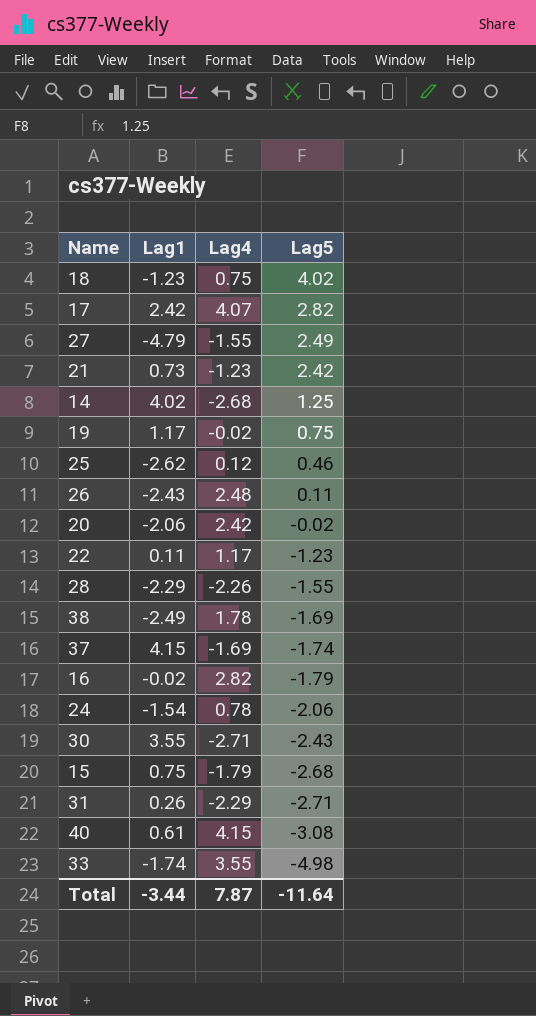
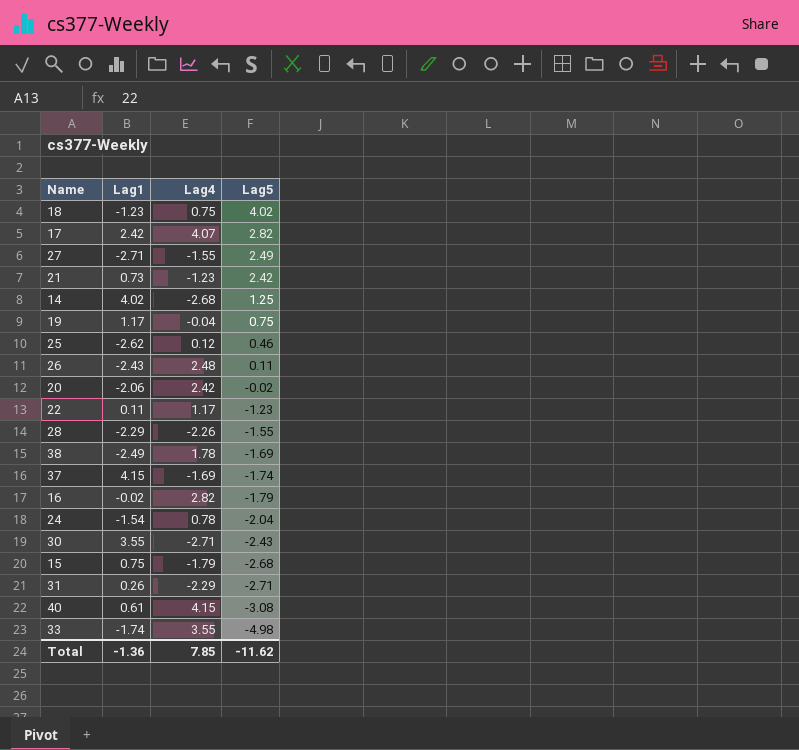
27 | Lag1: -4.79 -> -2.71
19 | Lag4: -0.02 -> -0.04
24 | Lag5: -2.06 -> -2.04
Total | Lag1: -3.44 -> -1.36
Total | Lag4: 7.87 -> 7.85
Total | Lag5: -11.64 -> -11.62

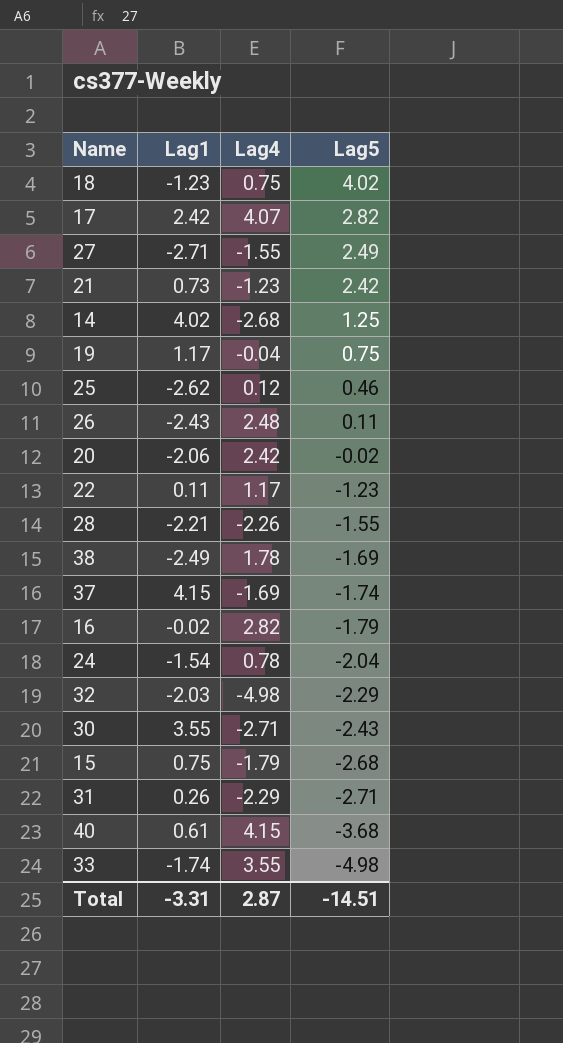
28 | Lag1: -2.29 -> -2.21
row 32: none -> -2.03 | -4.98 | -2.29
40 | Lag5: -3.08 -> -3.68
Total | Lag1: -1.36 -> -3.31
Total | Lag4: 7.85 -> 2.87
Total | Lag5: -11.62 -> -14.51

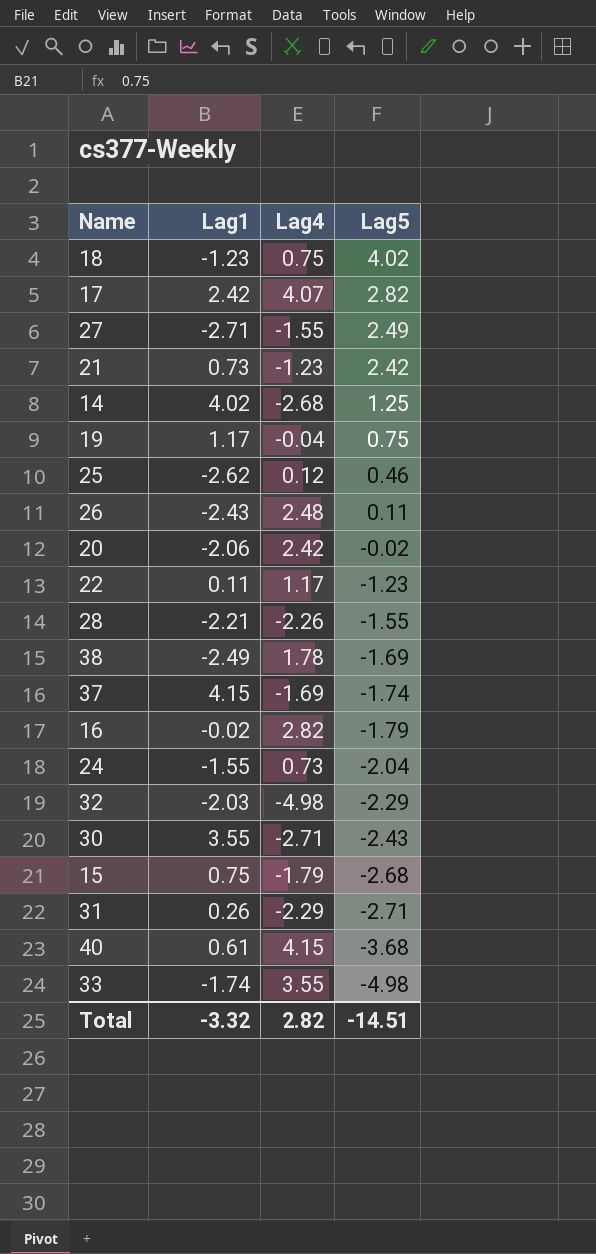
24 | Lag1: -1.54 -> -1.55
24 | Lag4: 0.78 -> 0.73
Total | Lag1: -3.31 -> -3.32
Total | Lag4: 2.87 -> 2.82

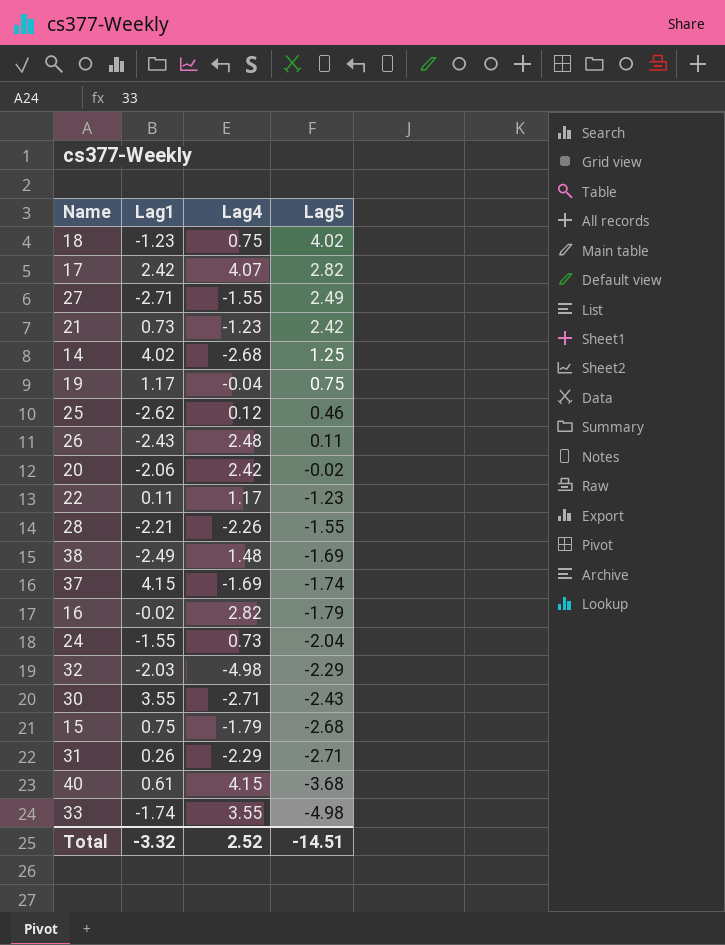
38 | Lag4: 1.78 -> 1.48
Total | Lag4: 2.82 -> 2.52

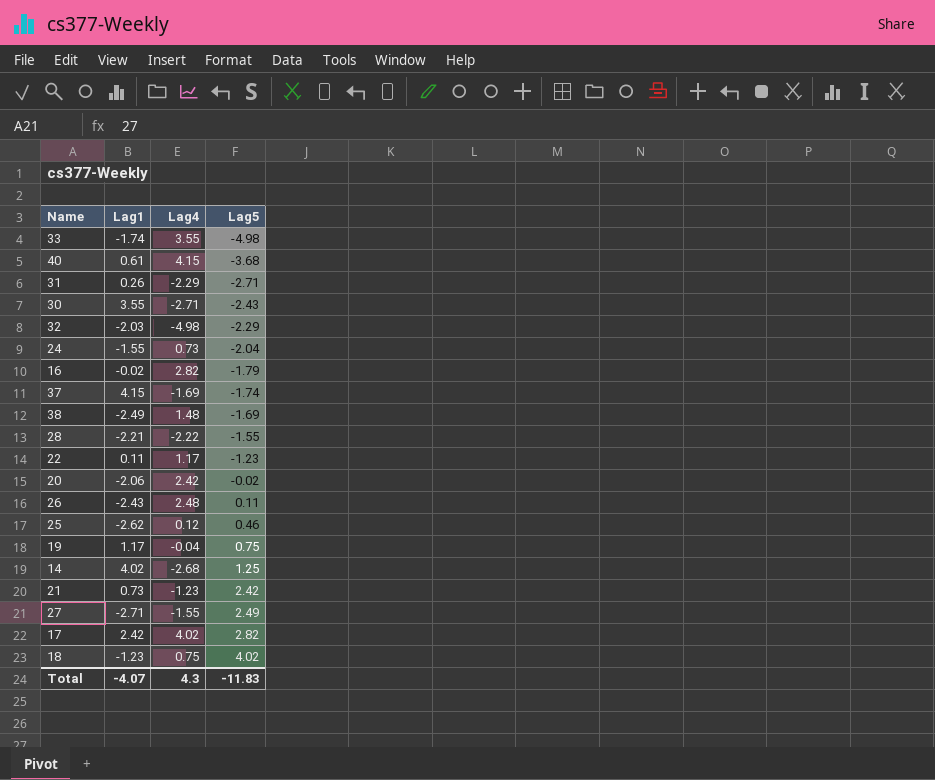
row order: Lag5 descending -> Lag5 ascending
row 15: 0.75 | -1.79 | -2.68 -> none
28 | Lag4: -2.26 -> -2.22
17 | Lag4: 4.07 -> 4.02
Total | Lag1: -3.32 -> -4.07
Total | Lag4: 2.52 -> 4.3
Total | Lag5: -14.51 -> -11.83

